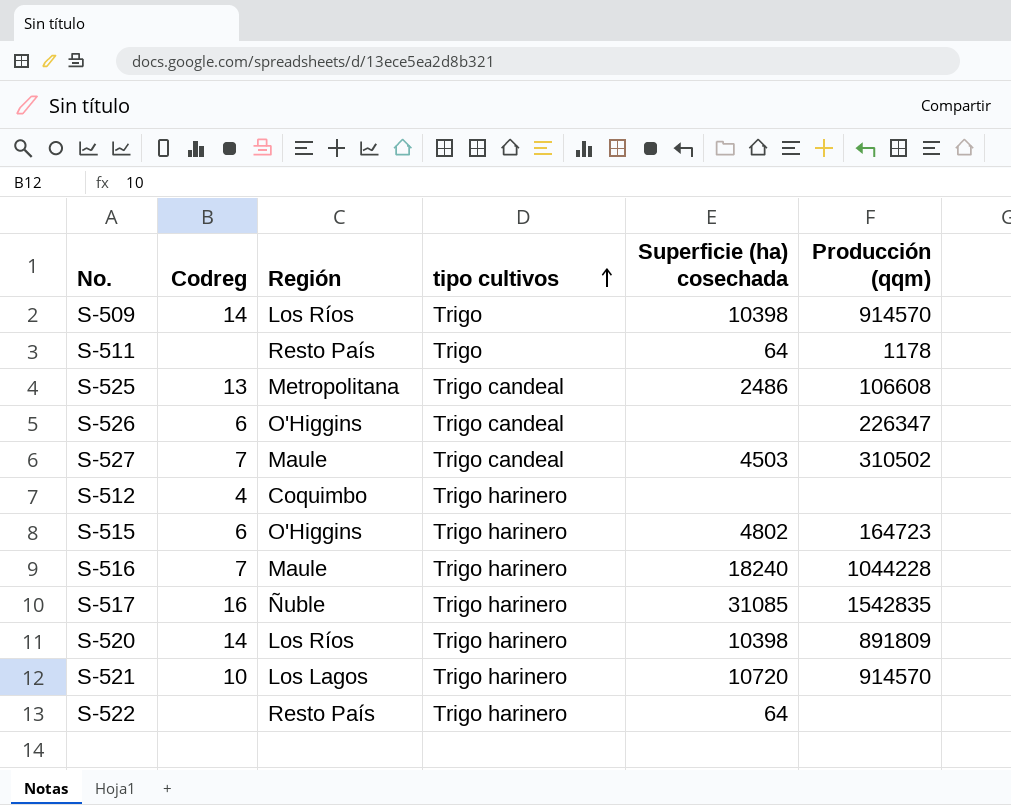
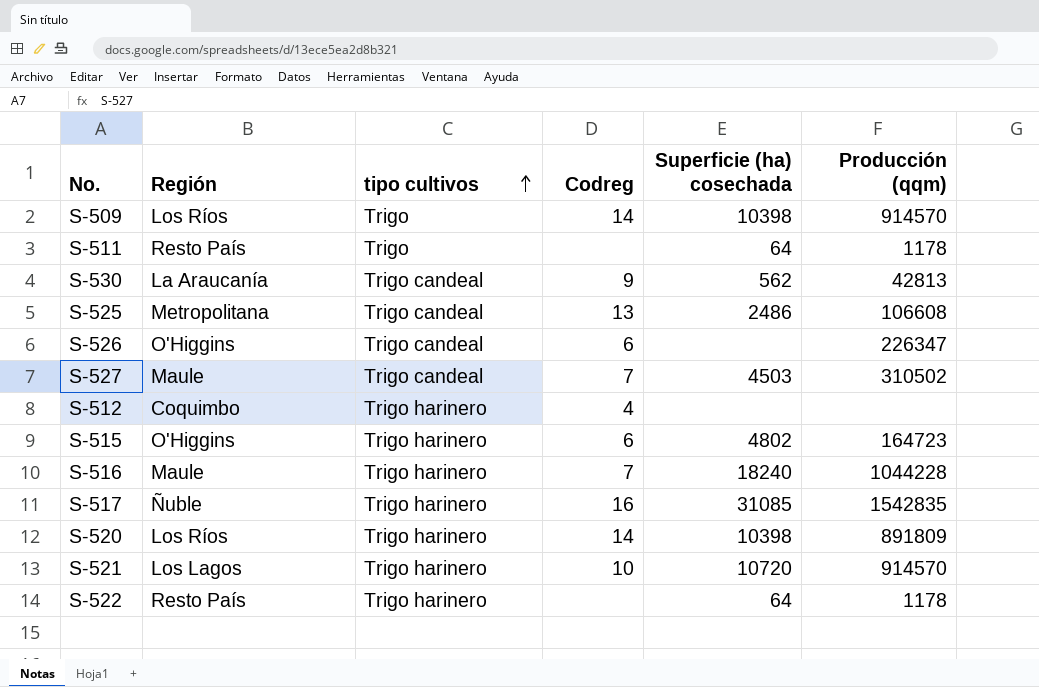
column Codreg | position: 2 -> 4
row S-530: none -> La Araucanía | Trigo candeal | 9 | 562 | 42813
S-522 | Producción (qqm): none -> 1178

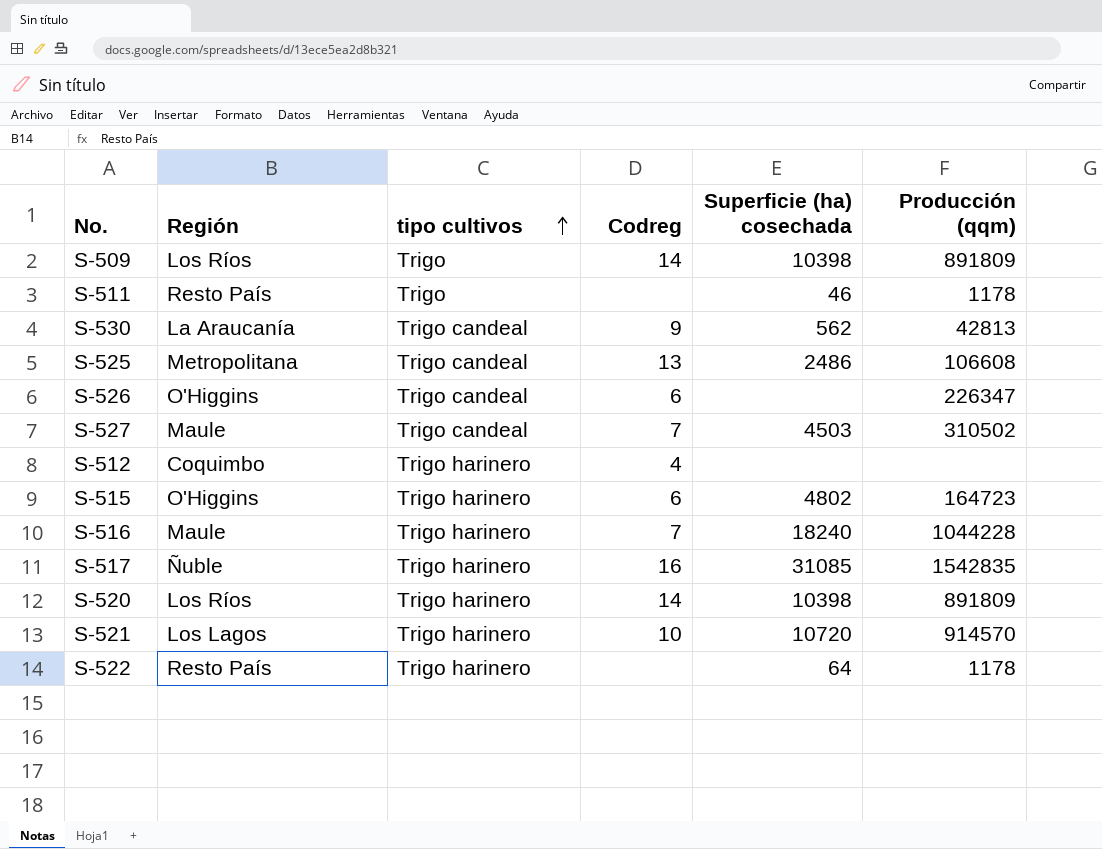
S-509 | Producción (qqm): 914570 -> 891809
S-511 | Superficie (ha) cosechada: 64 -> 46

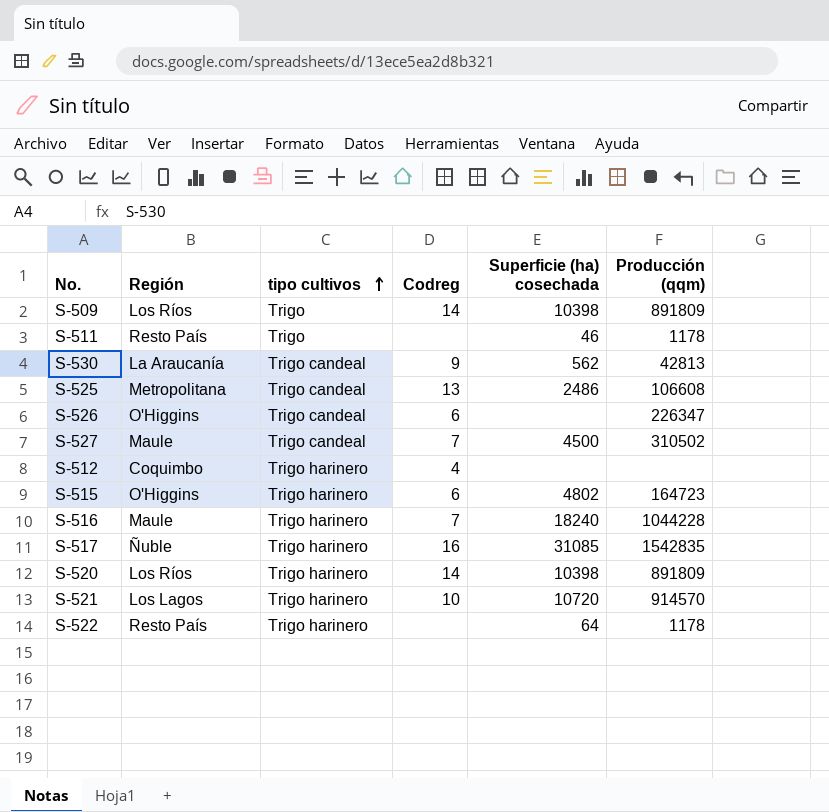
S-527 | Superficie (ha) cosechada: 4503 -> 4500

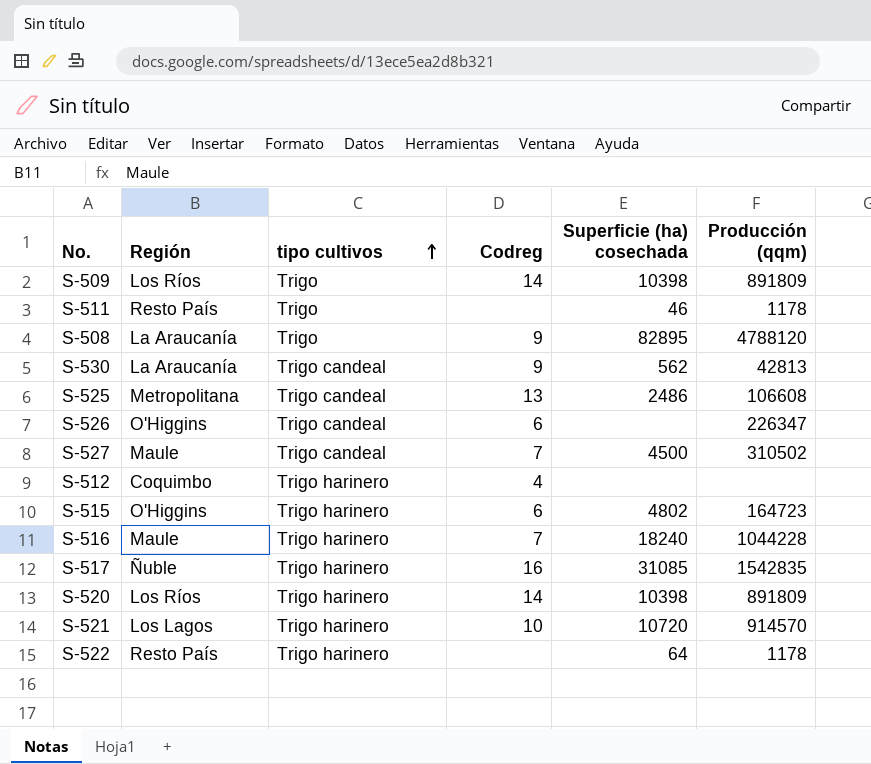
row S-508: none -> La Araucanía | Trigo | 9 | 82895 | 4788120

